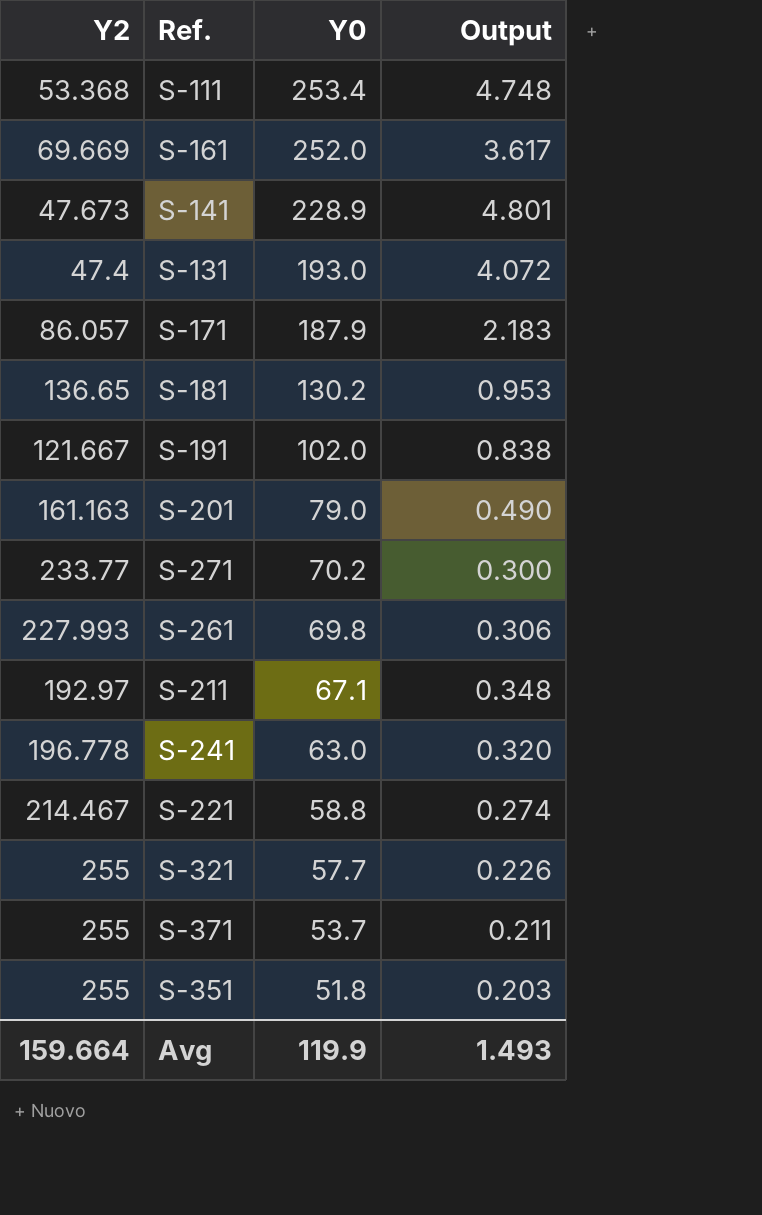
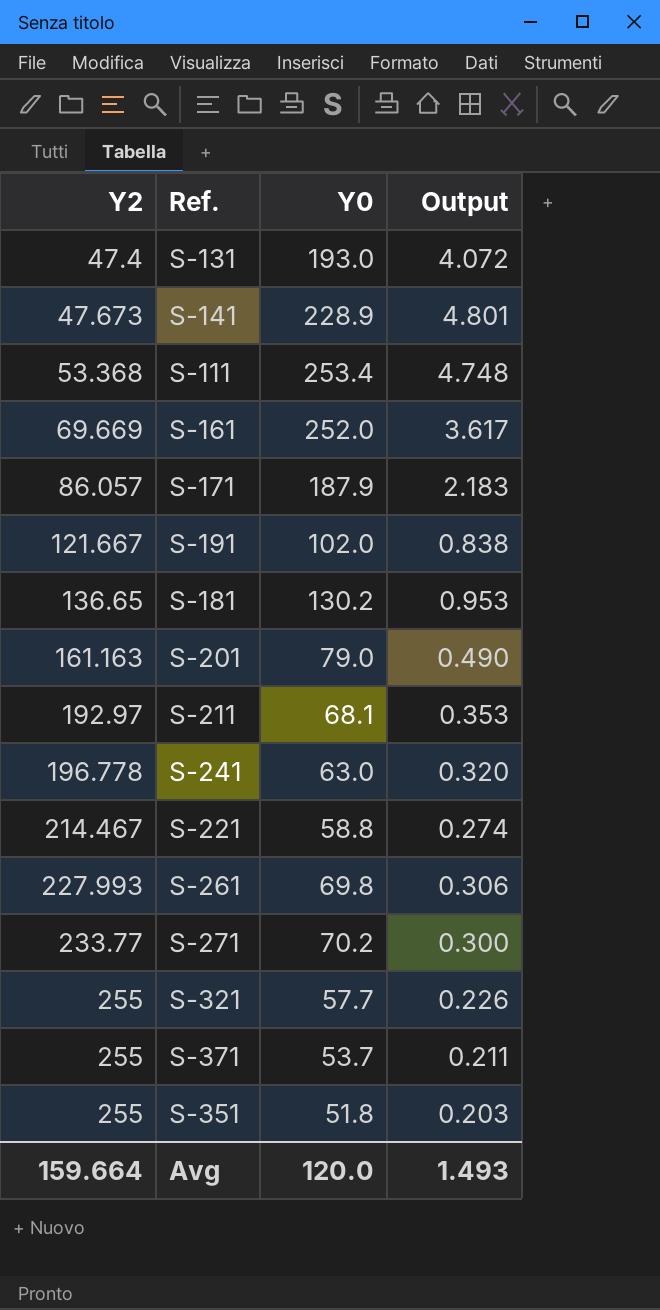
row order: Y0 descending -> Y2 ascending
S-211 | Y0: 67.1 -> 68.1
S-211 | Output: 0.348 -> 0.353
Avg | Y0: 119.9 -> 120.0

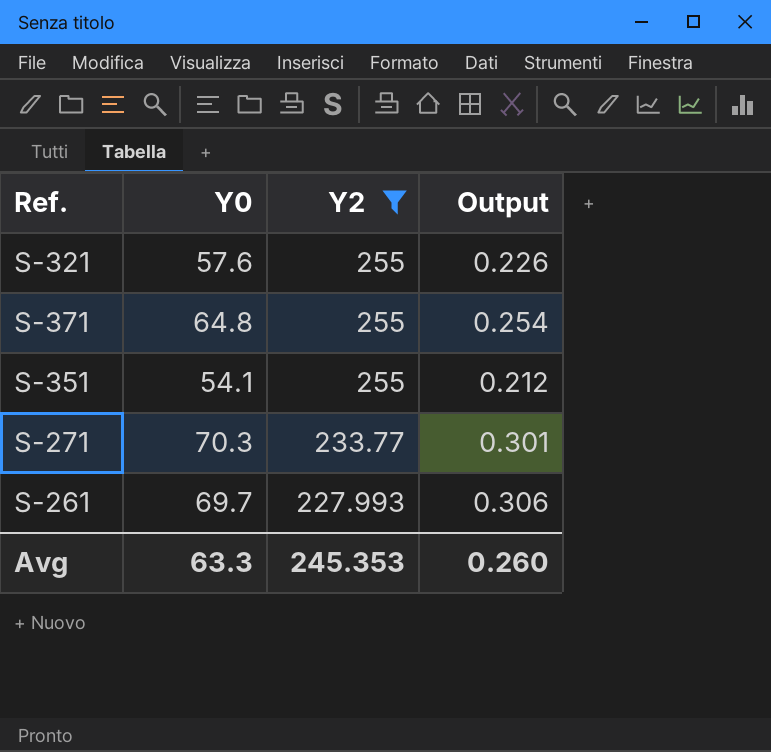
filter: none -> Y2 >= 227.993
row order: Y2 ascending -> Y2 descending
column Y2 | position: 1 -> 3
S-321 | Y0: 57.7 -> 57.6
S-371 | Y0: 53.7 -> 64.8
S-371 | Output: 0.211 -> 0.254
S-351 | Y0: 51.8 -> 54.1
S-351 | Output: 0.203 -> 0.212
S-271 | Y0: 70.2 -> 70.3
S-271 | Output: 0.300 -> 0.301
S-261 | Y0: 69.8 -> 69.7
Avg | Y0: 120.0 -> 63.3
Avg | Y2: 159.664 -> 245.353
Avg | Output: 1.493 -> 0.260

